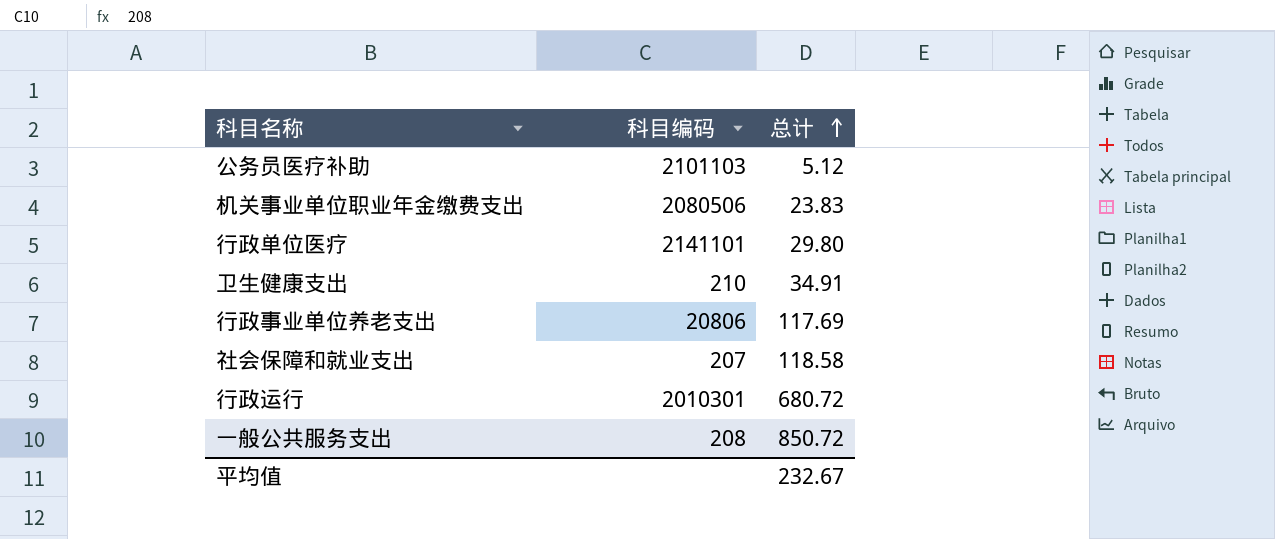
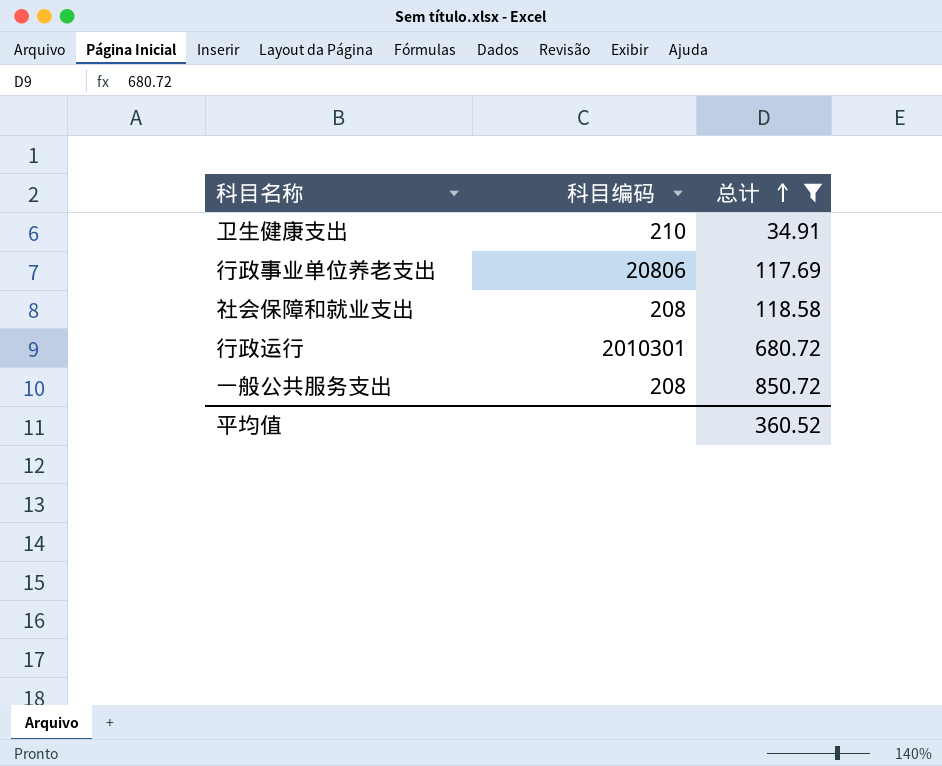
filter: none -> 总计 >= 34.91
社会保障和就业支出 | 科目编码: 207 -> 208
平均值 | 总计: 232.67 -> 360.52

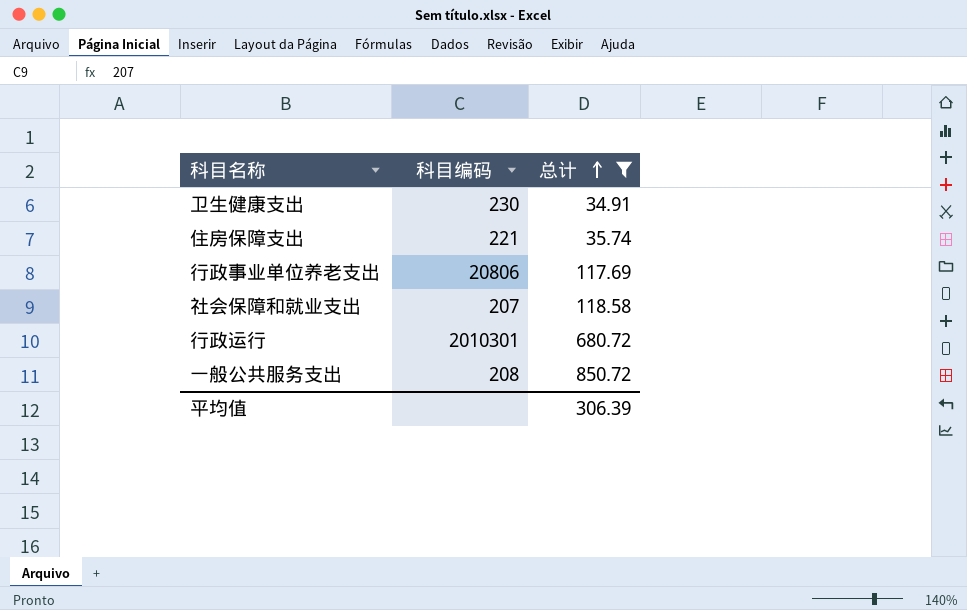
卫生健康支出 | 科目编码: 210 -> 230
row 住房保障支出: none -> 221 | 35.74
社会保障和就业支出 | 科目编码: 208 -> 207
平均值 | 总计: 360.52 -> 306.39

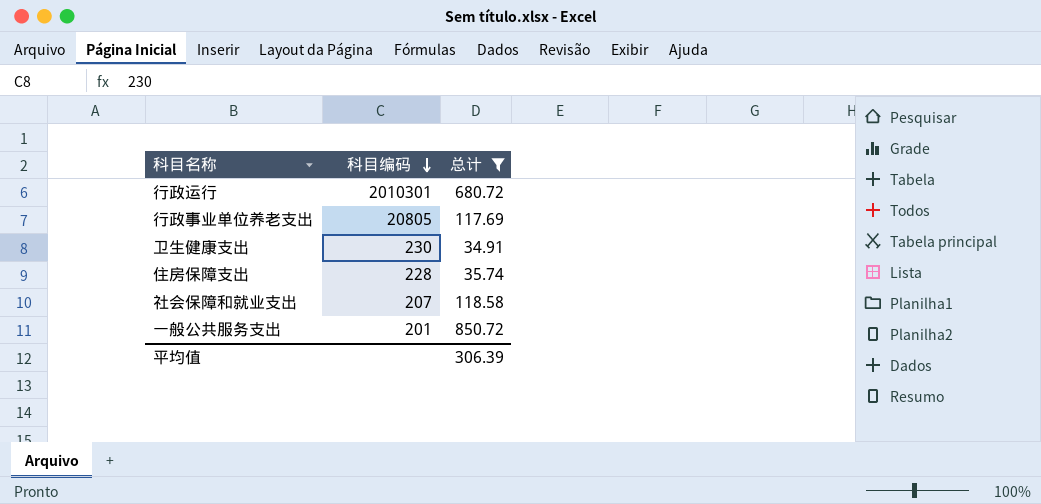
row order: 总计 ascending -> 科目编码 descending
行政事业单位养老支出 | 科目编码: 20806 -> 20805
住房保障支出 | 科目编码: 221 -> 228
一般公共服务支出 | 科目编码: 208 -> 201

